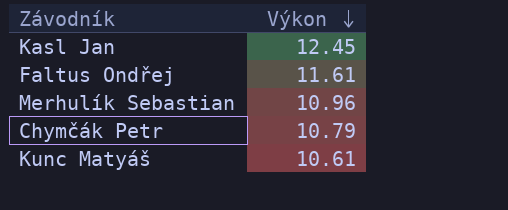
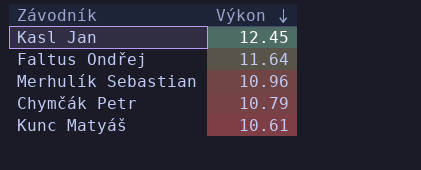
Faltus Ondřej | Výkon: 11.61 -> 11.64

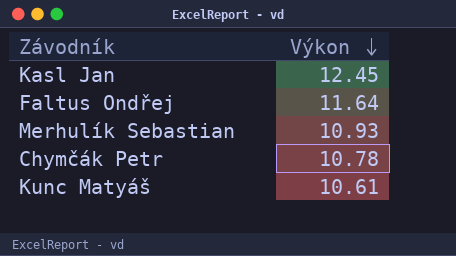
Merhulík Sebastian | Výkon: 10.96 -> 10.93
Chymčák Petr | Výkon: 10.79 -> 10.78

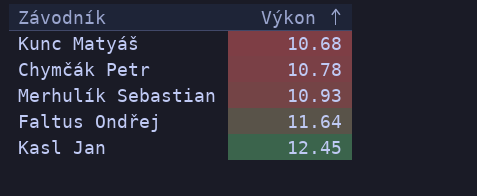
row order: Výkon descending -> Výkon ascending
Kunc Matyáš | Výkon: 10.61 -> 10.68

